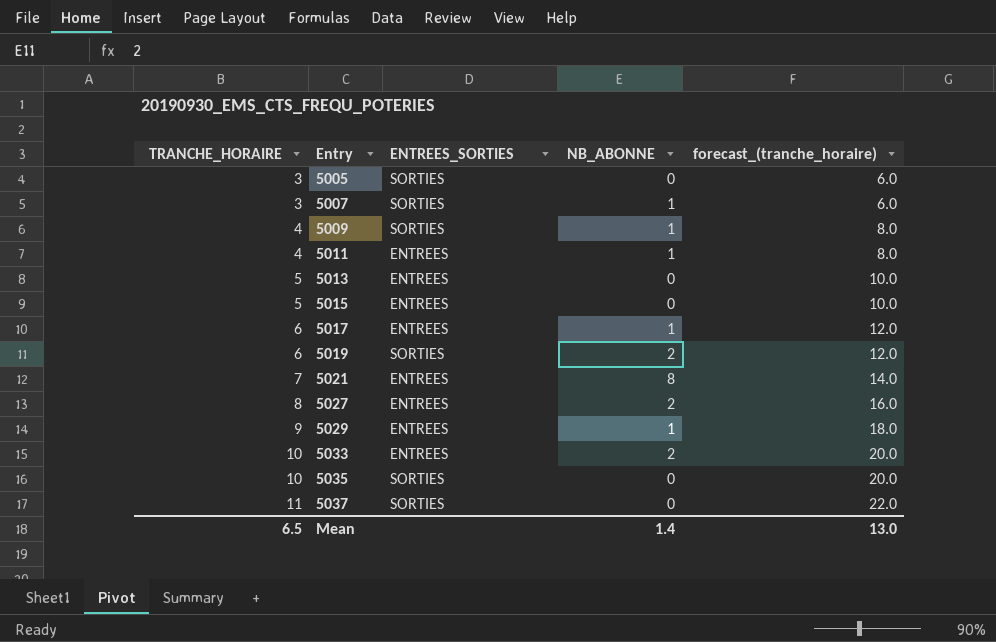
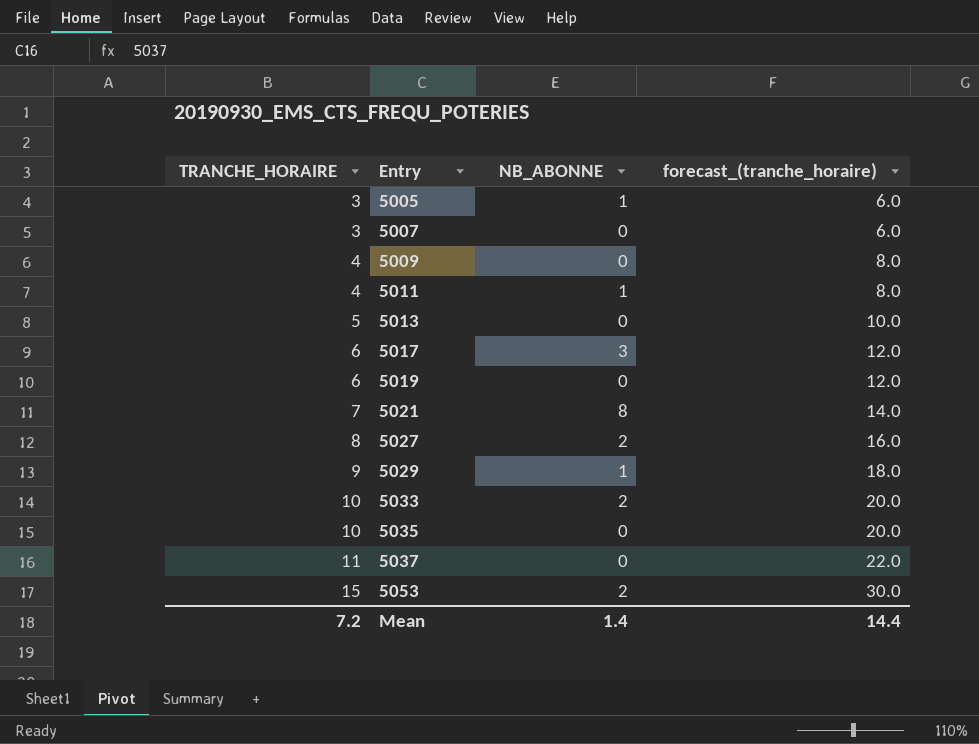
column ENTREES_SORTIES | position: 3 -> none
row 5015: 5 | ENTREES | 0 | 10.0 -> none
5005 | NB_ABONNE: 0 -> 1
5007 | NB_ABONNE: 1 -> 0
5009 | NB_ABONNE: 1 -> 0
5017 | NB_ABONNE: 1 -> 3
5019 | NB_ABONNE: 2 -> 0
row 5053: none -> 15 | 2 | 30.0
Mean | TRANCHE_HORAIRE: 6.5 -> 7.2
Mean | forecast_(tranche_horaire): 13.0 -> 14.4

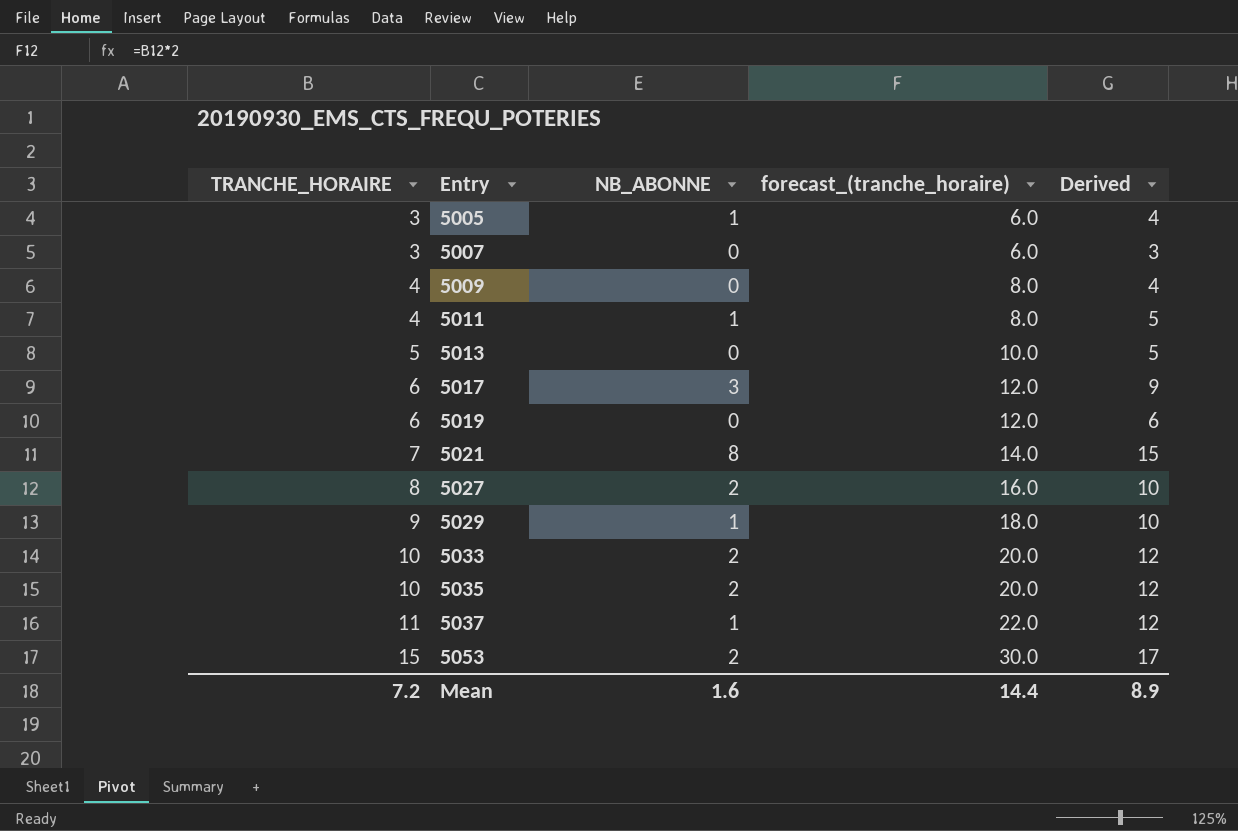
column Derived | formula: none -> [TRANCHE_HORAIRE] + [NB_ABONNE]
5035 | NB_ABONNE: 0 -> 2
5037 | NB_ABONNE: 0 -> 1
Mean | NB_ABONNE: 1.4 -> 1.6

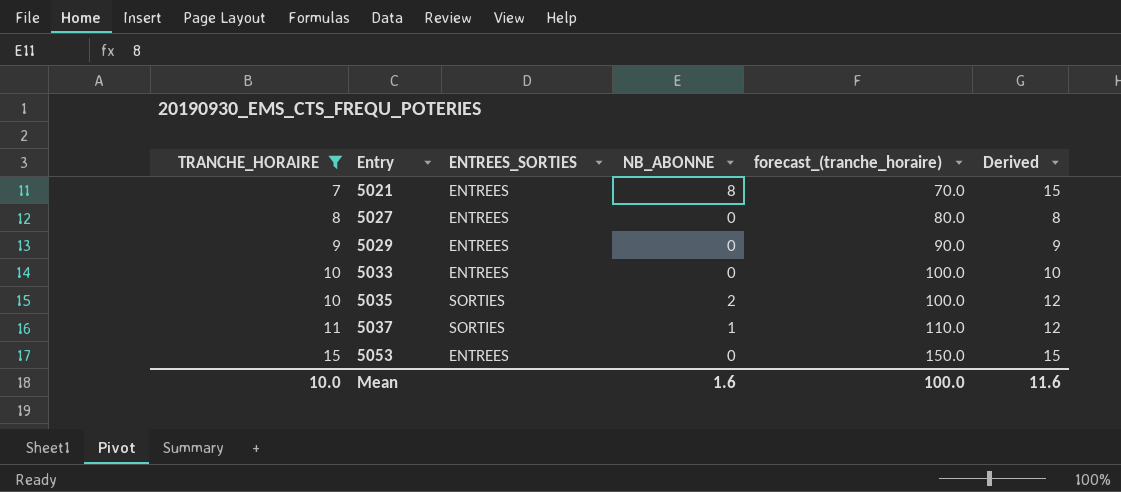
filter: none -> TRANCHE_HORAIRE >= 7
column ENTREES_SORTIES | position: none -> 3
column forecast_(tranche_horaire) | formula: [TRANCHE_HORAIRE] * 2 -> [TRANCHE_HORAIRE] * 10
5027 | NB_ABONNE: 2 -> 0
5027 | Derived: 10 -> 8
5029 | NB_ABONNE: 1 -> 0
5029 | Derived: 10 -> 9
5033 | NB_ABONNE: 2 -> 0
5033 | Derived: 12 -> 10
5053 | NB_ABONNE: 2 -> 0
5053 | Derived: 17 -> 15
Mean | TRANCHE_HORAIRE: 7.2 -> 10.0
Mean | forecast_(tranche_horaire): 14.4 -> 100.0
Mean | Derived: 8.9 -> 11.6

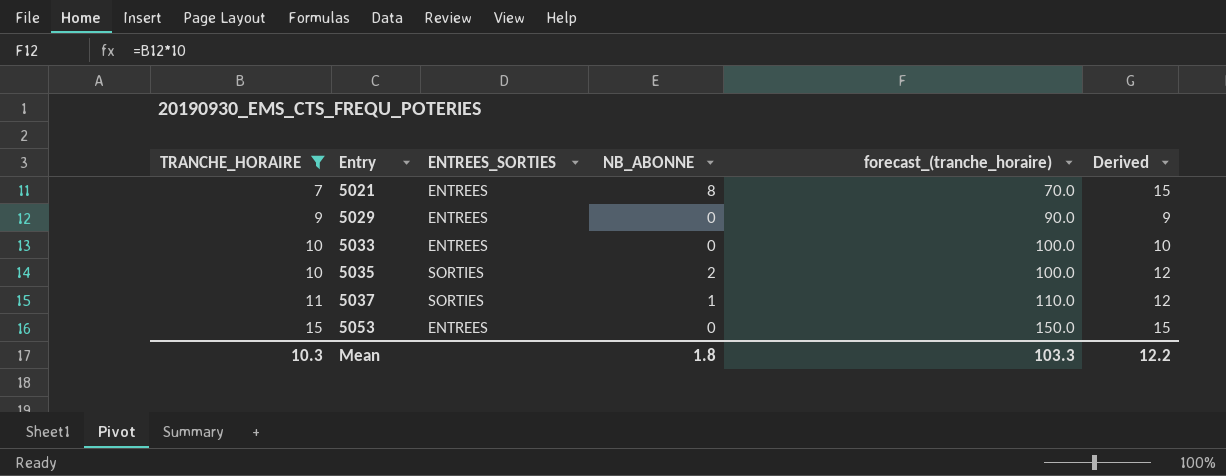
row 5027: 8 | ENTREES | 0 | 80.0 | 8 -> none
Mean | TRANCHE_HORAIRE: 10.0 -> 10.3
Mean | NB_ABONNE: 1.6 -> 1.8
Mean | forecast_(tranche_horaire): 100.0 -> 103.3
Mean | Derived: 11.6 -> 12.2

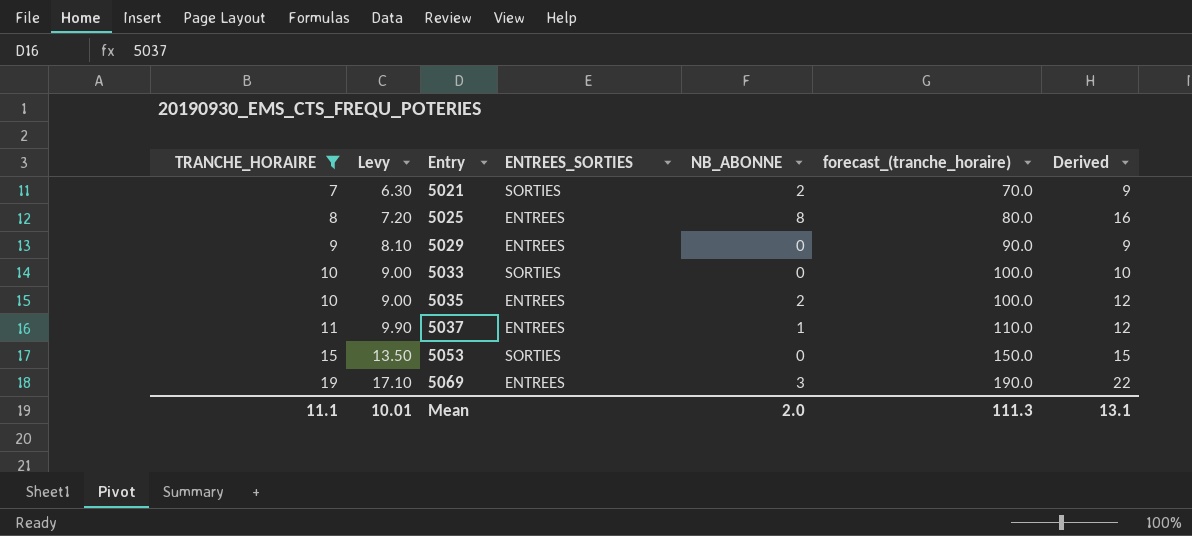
column Levy | formula: none -> [TRANCHE_HORAIRE] * 0.9
5021 | ENTREES_SORTIES: ENTREES -> SORTIES
5021 | NB_ABONNE: 8 -> 2
5021 | Derived: 15 -> 9
row 5025: none -> 8 | 7.20 | ENTREES | 8 | 80.0 | 16
5033 | ENTREES_SORTIES: ENTREES -> SORTIES
5035 | ENTREES_SORTIES: SORTIES -> ENTREES
5037 | ENTREES_SORTIES: SORTIES -> ENTREES
5053 | ENTREES_SORTIES: ENTREES -> SORTIES
row 5069: none -> 19 | 17.10 | ENTREES | 3 | 190.0 | 22
Mean | TRANCHE_HORAIRE: 10.3 -> 11.1
Mean | NB_ABONNE: 1.8 -> 2.0
Mean | forecast_(tranche_horaire): 103.3 -> 111.3
Mean | Derived: 12.2 -> 13.1

